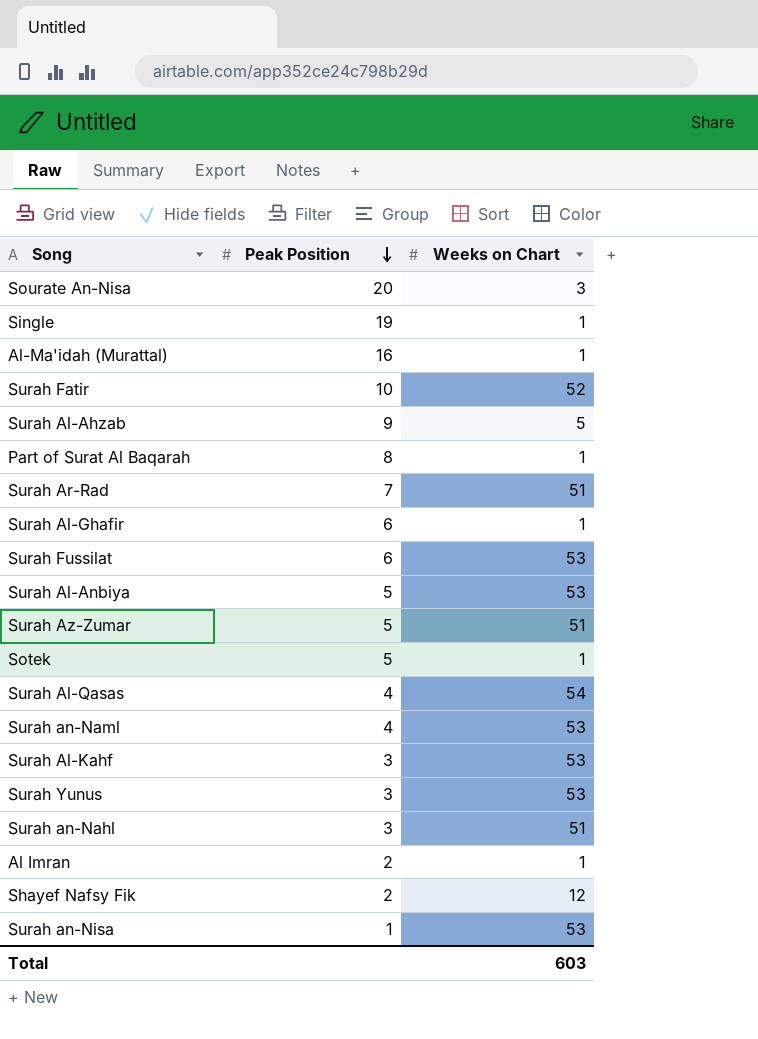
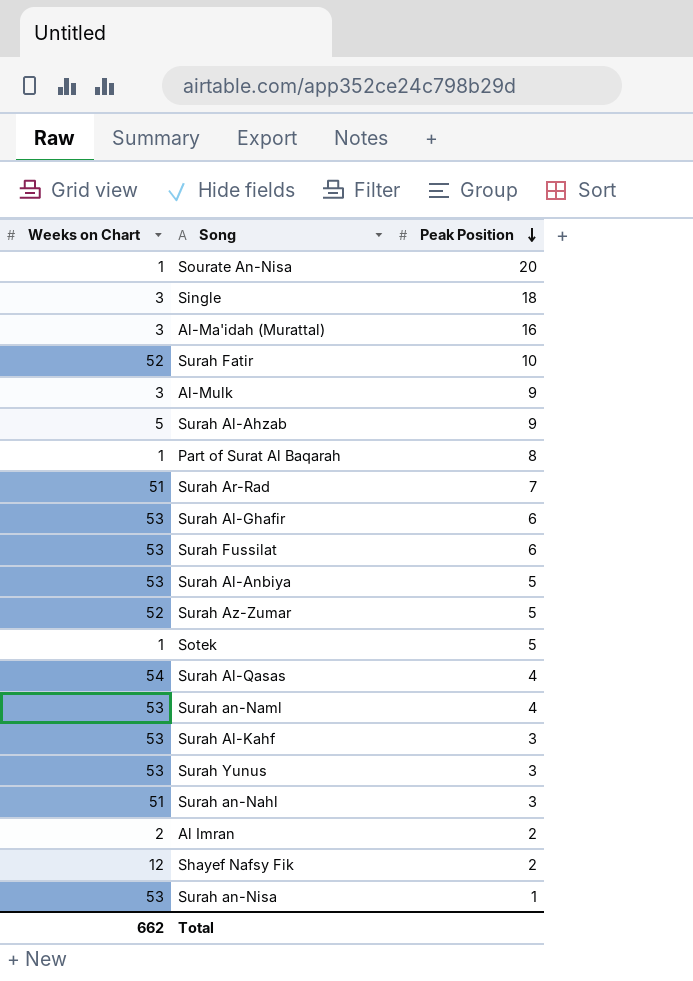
column Weeks on Chart | position: 3 -> 1
Sourate An-Nisa | Weeks on Chart: 3 -> 1
Single | Weeks on Chart: 1 -> 3
Single | Peak Position: 19 -> 18
Al-Ma'idah (Murattal) | Weeks on Chart: 1 -> 3
row Al-Mulk: none -> 3 | 9
Surah Al-Ghafir | Weeks on Chart: 1 -> 53
Surah Az-Zumar | Weeks on Chart: 51 -> 52
Al Imran | Weeks on Chart: 1 -> 2
Total | Weeks on Chart: 603 -> 662

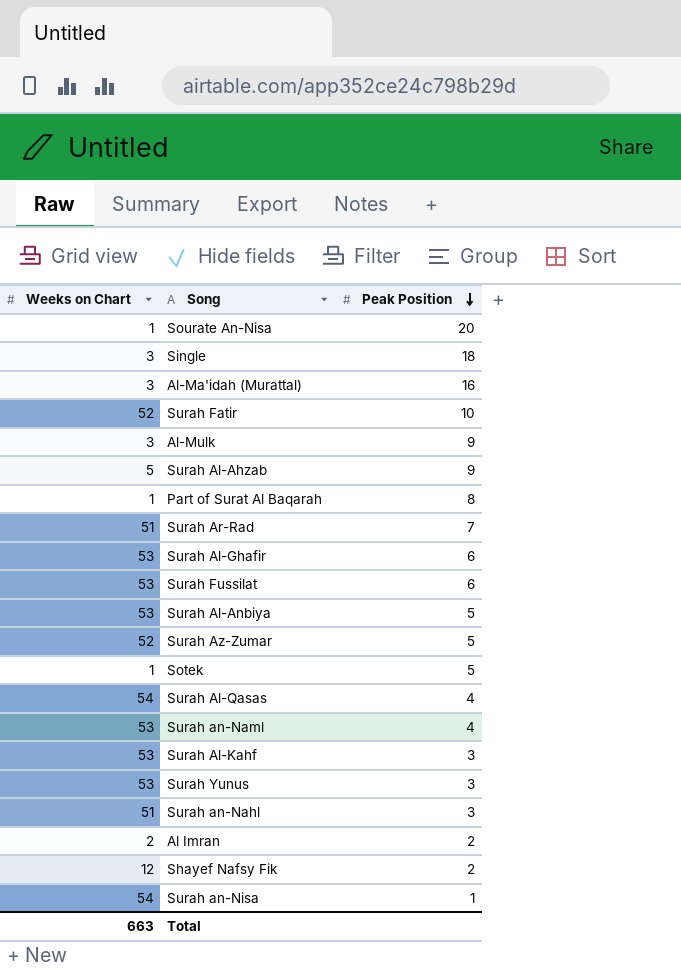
Surah an-Nisa | Weeks on Chart: 53 -> 54
Total | Weeks on Chart: 662 -> 663

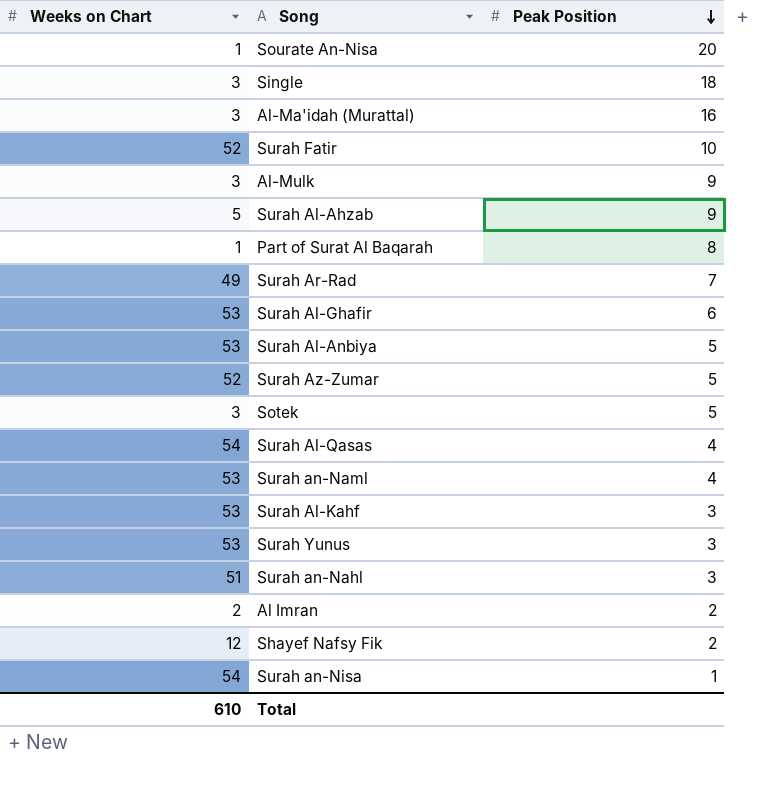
row Surah Fussilat: 53 | 6 -> none
Surah Ar-Rad | Weeks on Chart: 51 -> 49
Sotek | Weeks on Chart: 1 -> 3
Total | Weeks on Chart: 663 -> 610

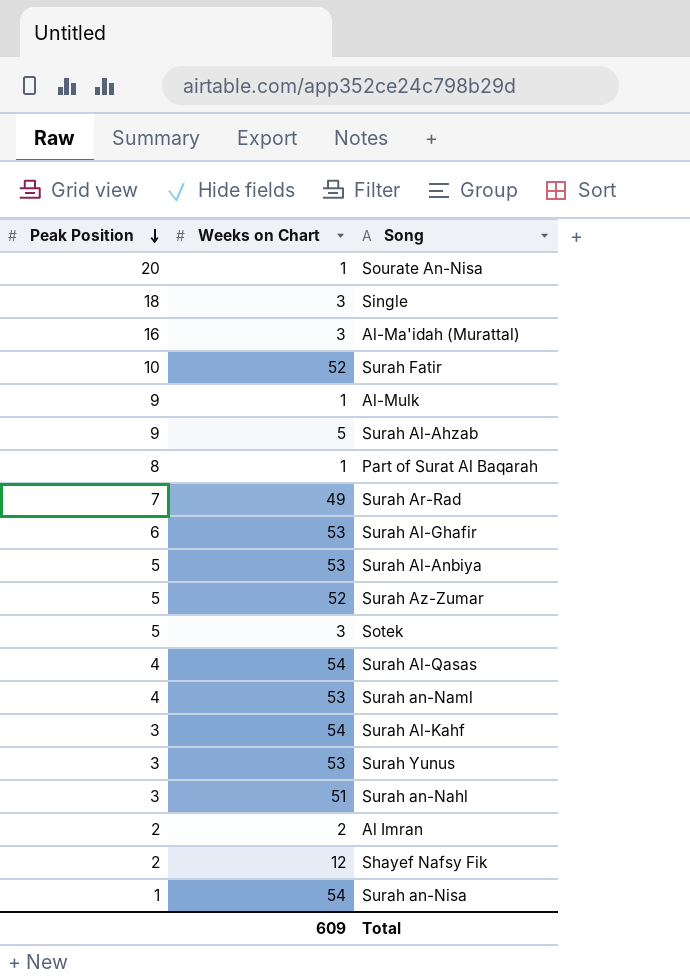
column Peak Position | position: 3 -> 1
Al-Mulk | Weeks on Chart: 3 -> 1
Surah Al-Kahf | Weeks on Chart: 53 -> 54
Total | Weeks on Chart: 610 -> 609

